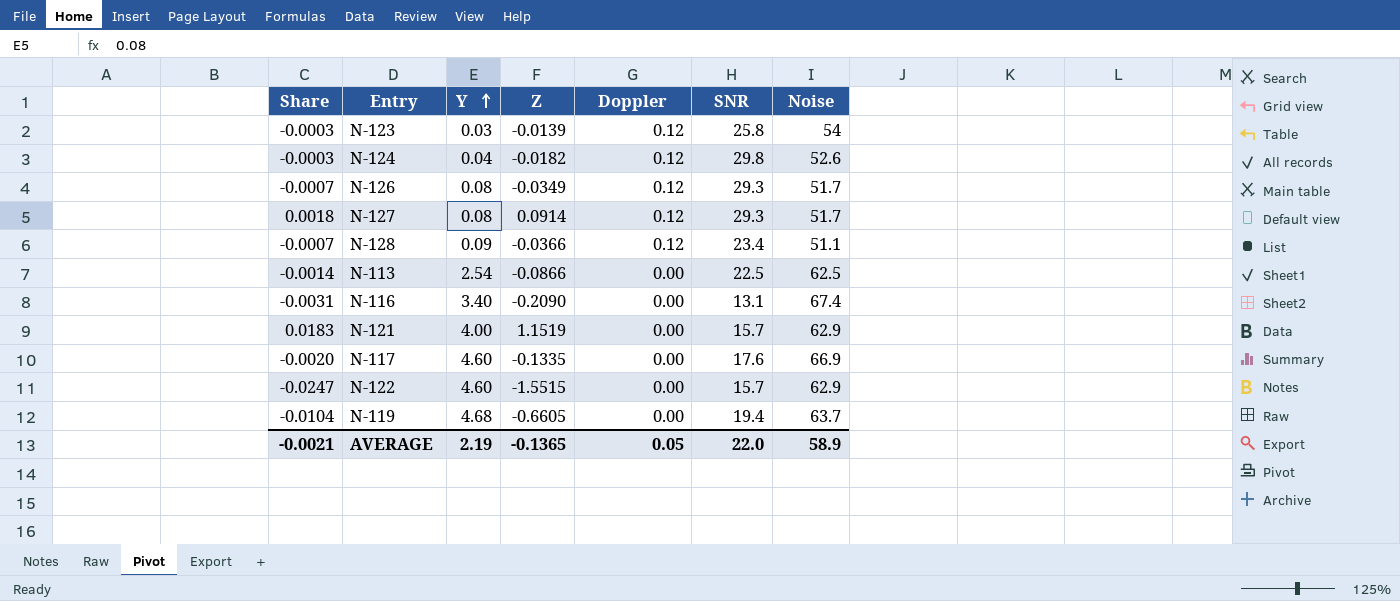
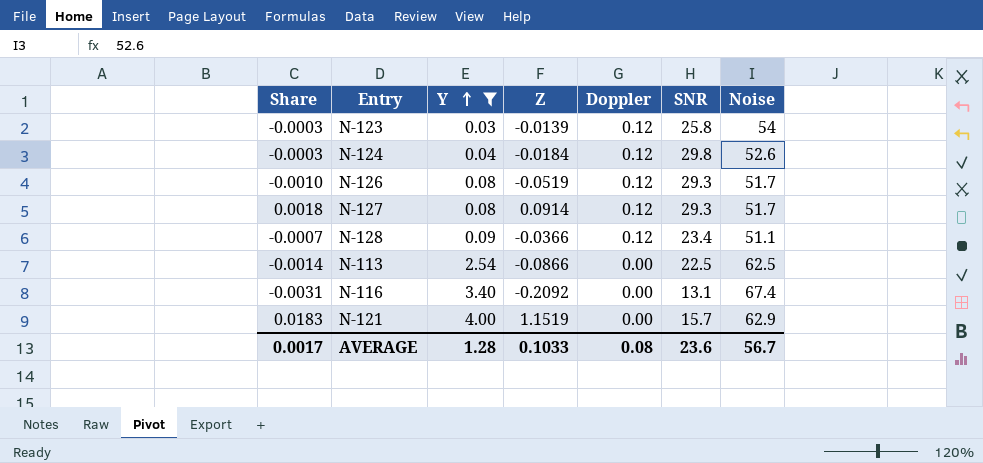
filter: none -> Y <= 4.00
N-124 | Z: -0.0182 -> -0.0184
N-126 | Share: -0.0007 -> -0.0010
N-126 | Z: -0.0349 -> -0.0519
N-116 | Z: -0.2090 -> -0.2092
AVERAGE | Share: -0.0021 -> 0.0017
AVERAGE | Y: 2.19 -> 1.28
AVERAGE | Z: -0.1365 -> 0.1033
AVERAGE | Doppler: 0.05 -> 0.08
AVERAGE | SNR: 22.0 -> 23.6
AVERAGE | Noise: 58.9 -> 56.7

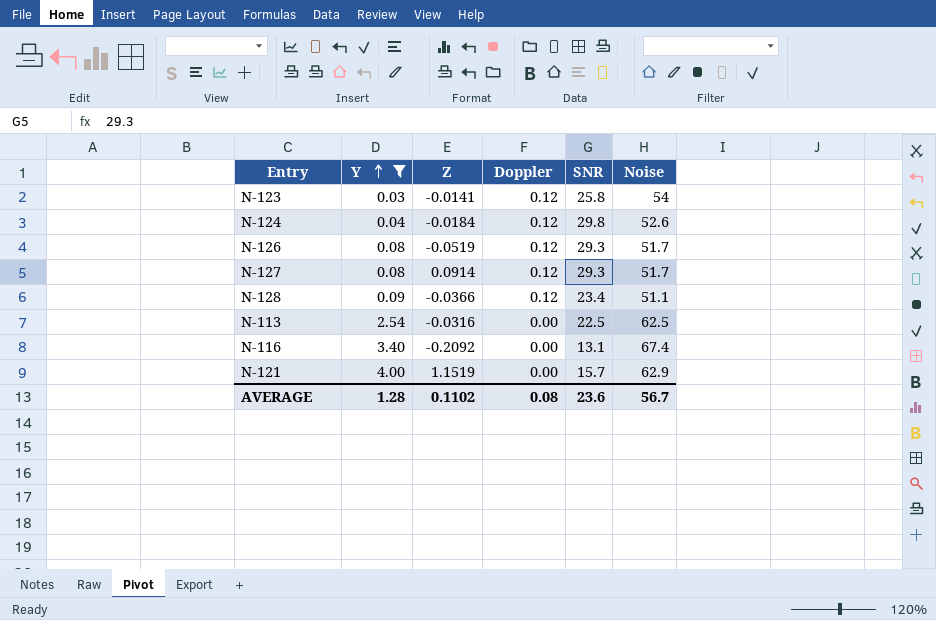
column Share | formula: [Z] / [Noise] -> none
N-123 | Z: -0.0139 -> -0.0141
N-113 | Z: -0.0866 -> -0.0316
AVERAGE | Z: 0.1033 -> 0.1102

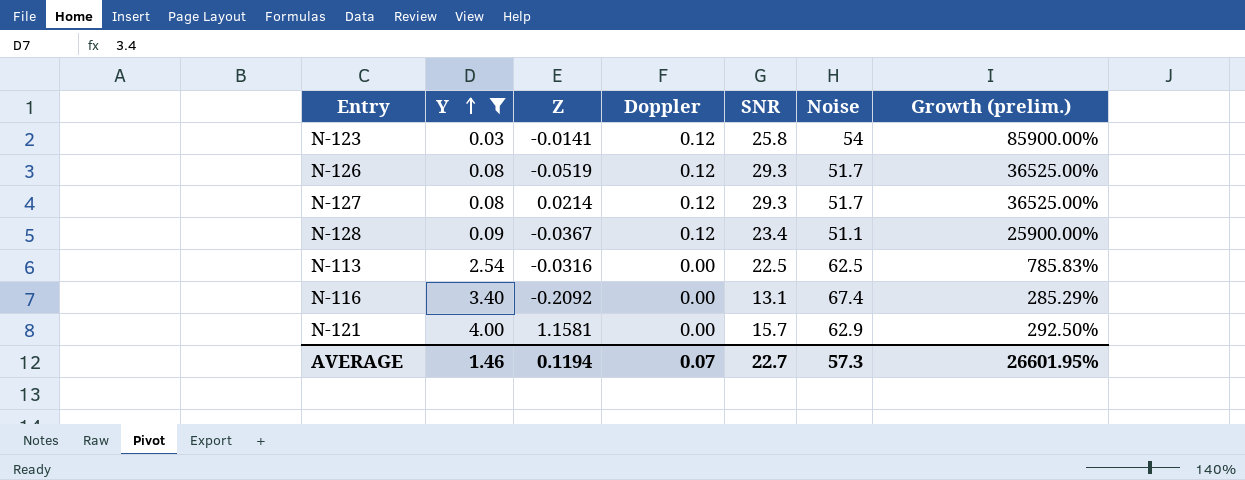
column Growth (prelim.) | formula: none -> ([SNR] - [Y]) / [Y]
row N-124: 0.04 | -0.0184 | 0.12 | 29.8 | 52.6 -> none
N-127 | Z: 0.0914 -> 0.0214
N-128 | Z: -0.0366 -> -0.0367
N-121 | Z: 1.1519 -> 1.1581
AVERAGE | Y: 1.28 -> 1.46
AVERAGE | Z: 0.1102 -> 0.1194
AVERAGE | Doppler: 0.08 -> 0.07
AVERAGE | SNR: 23.6 -> 22.7
AVERAGE | Noise: 56.7 -> 57.3

